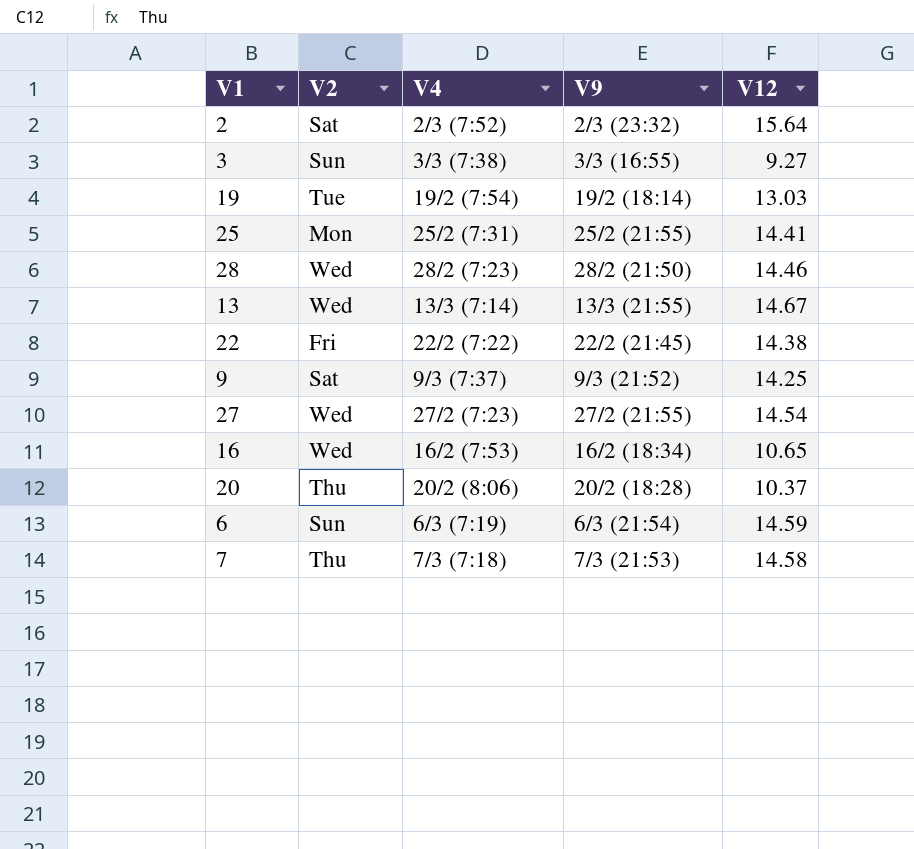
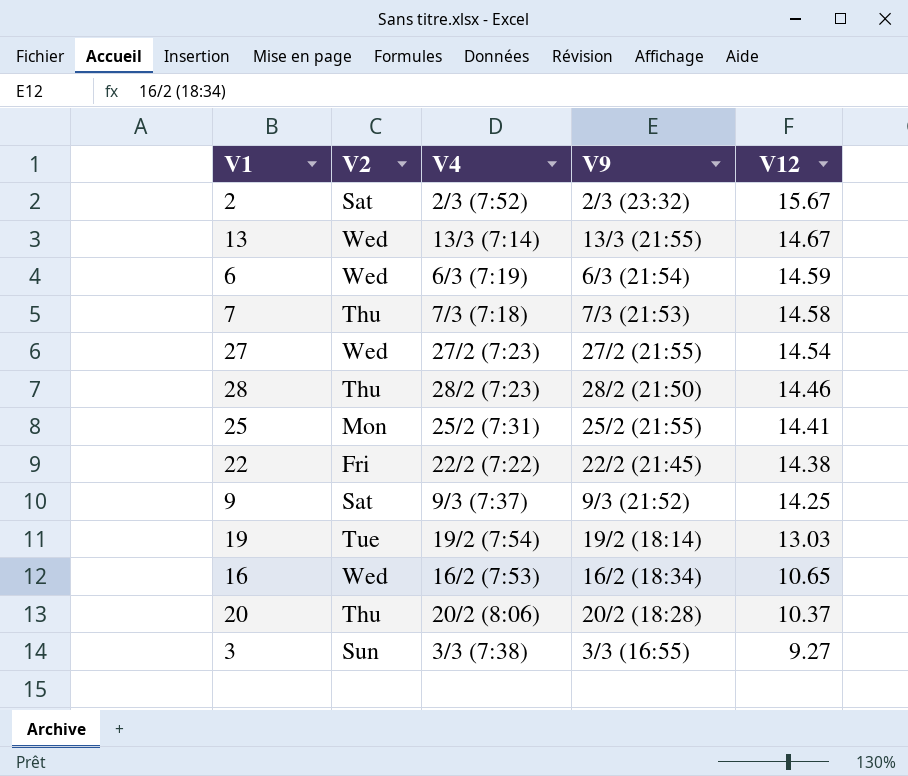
row order: none -> V12 descending
2 | V12: 15.64 -> 15.67
6 | V2: Sun -> Wed
28 | V2: Wed -> Thu

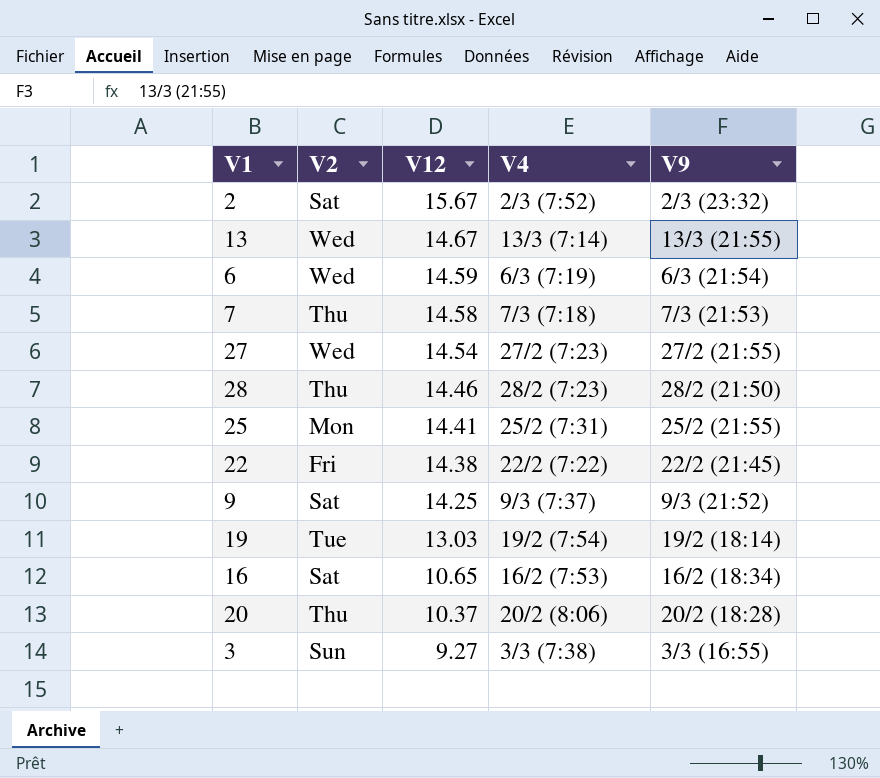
column V12 | position: 5 -> 3
16 | V2: Wed -> Sat

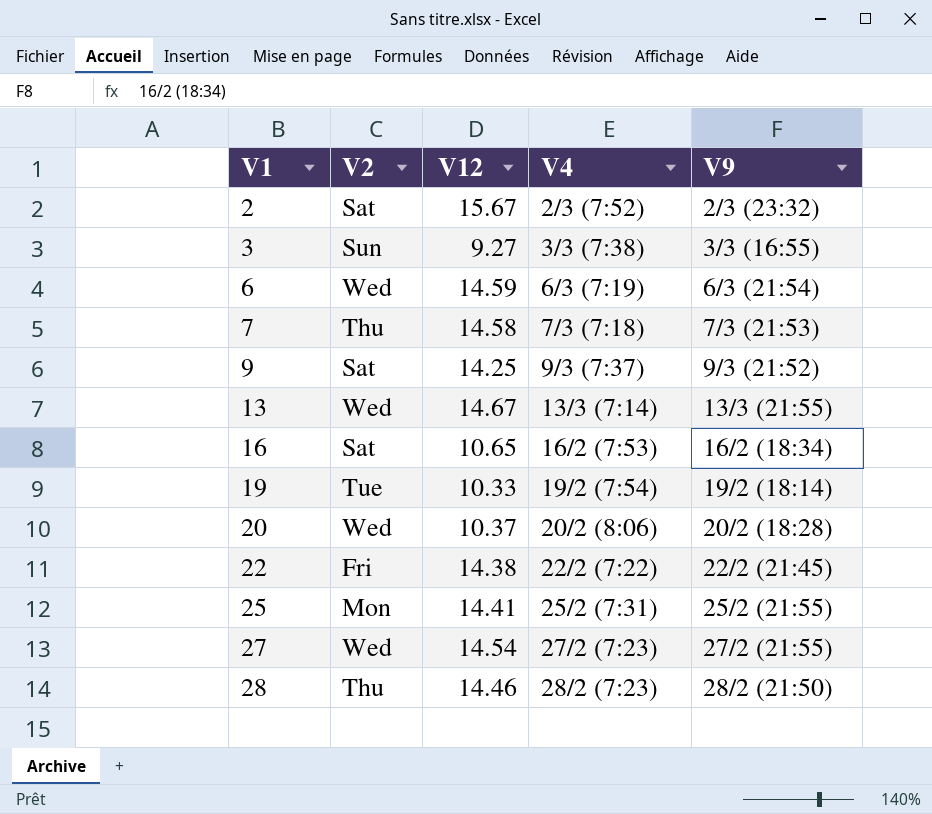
row order: V12 descending -> V1 ascending
19 | V12: 13.03 -> 10.33
20 | V2: Thu -> Wed

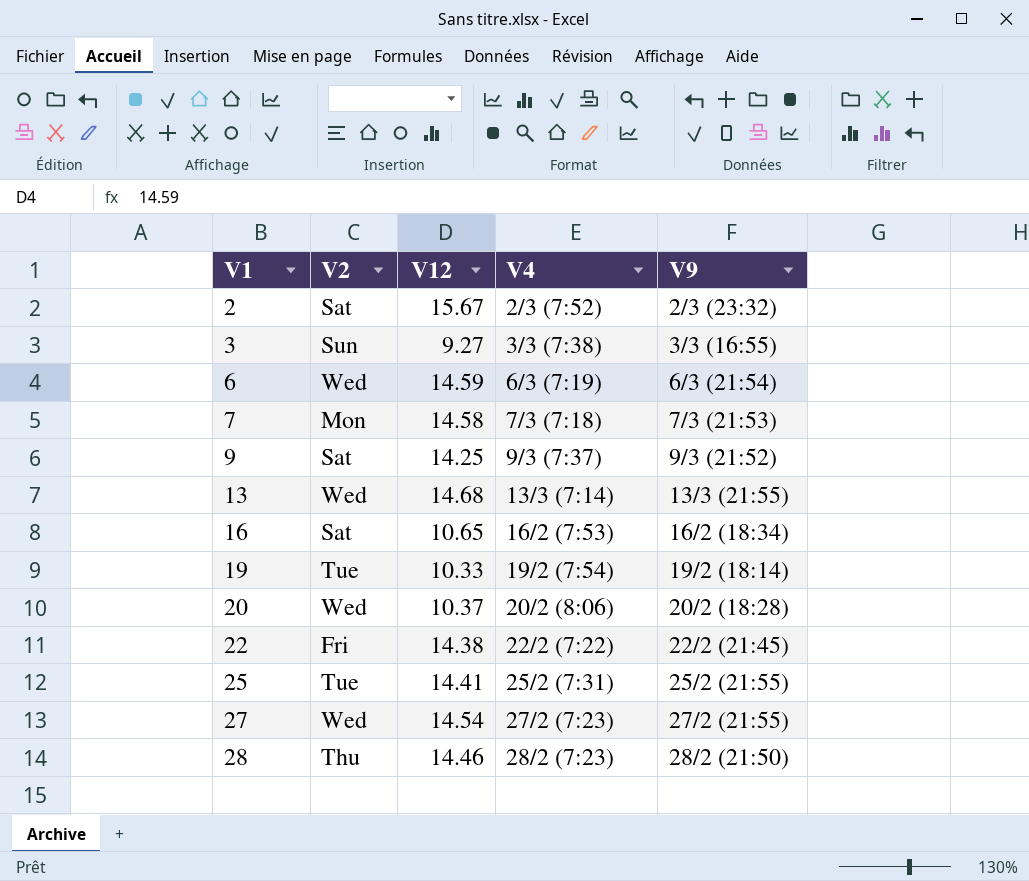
7 | V2: Thu -> Mon
13 | V12: 14.67 -> 14.68
25 | V2: Mon -> Tue

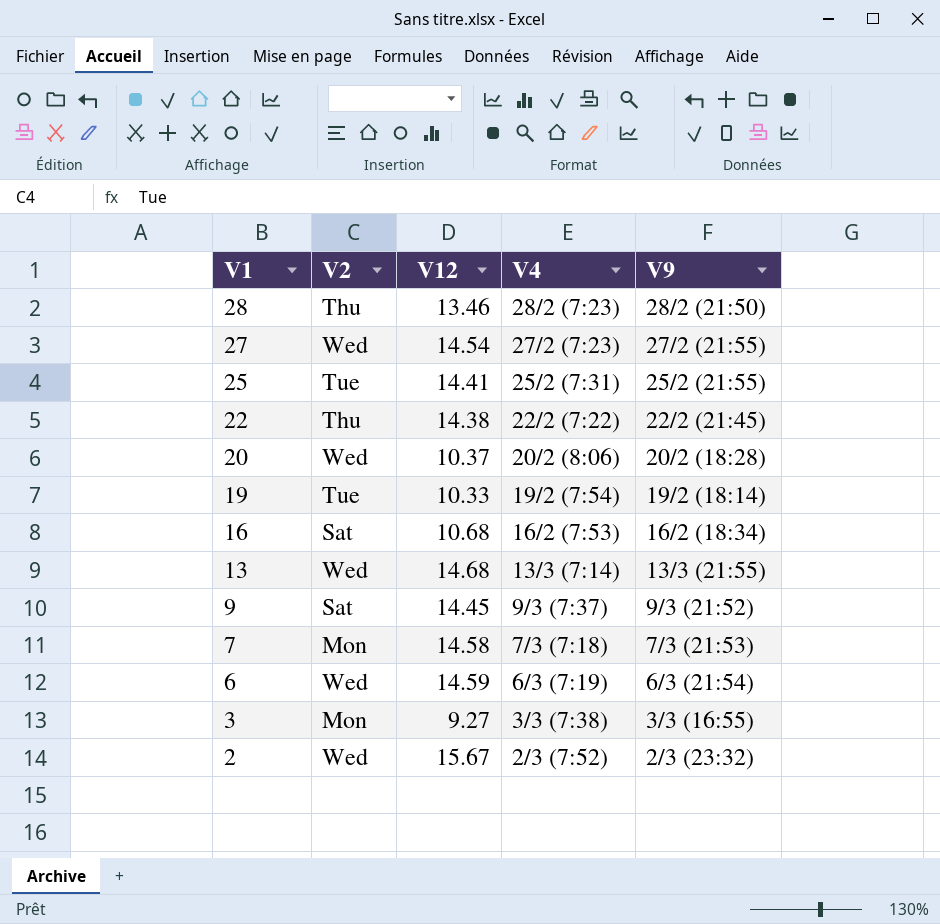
row order: V1 ascending -> V1 descending
28 | V12: 14.46 -> 13.46
22 | V2: Fri -> Thu
16 | V12: 10.65 -> 10.68
9 | V12: 14.25 -> 14.45
3 | V2: Sun -> Mon
2 | V2: Sat -> Wed

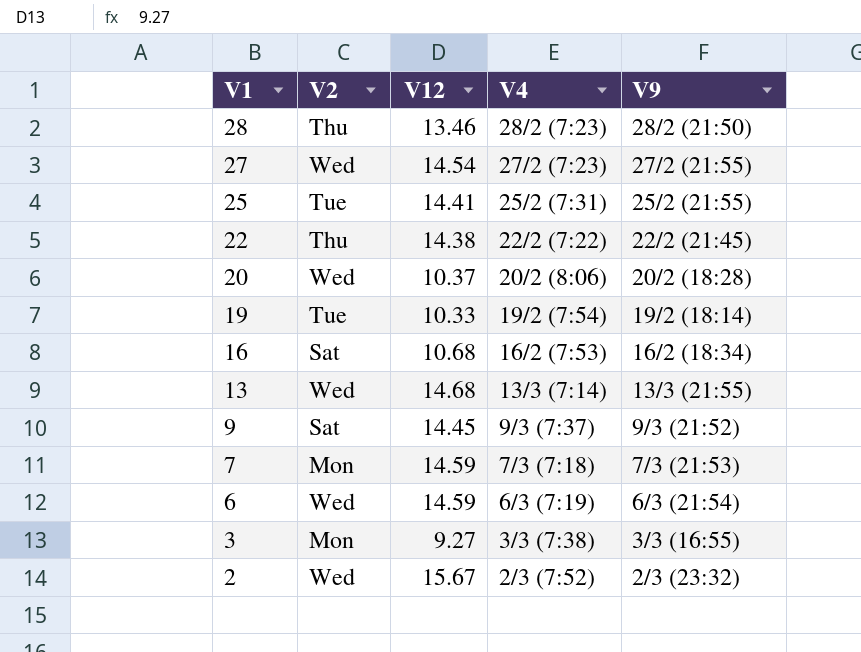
7 | V12: 14.58 -> 14.59

